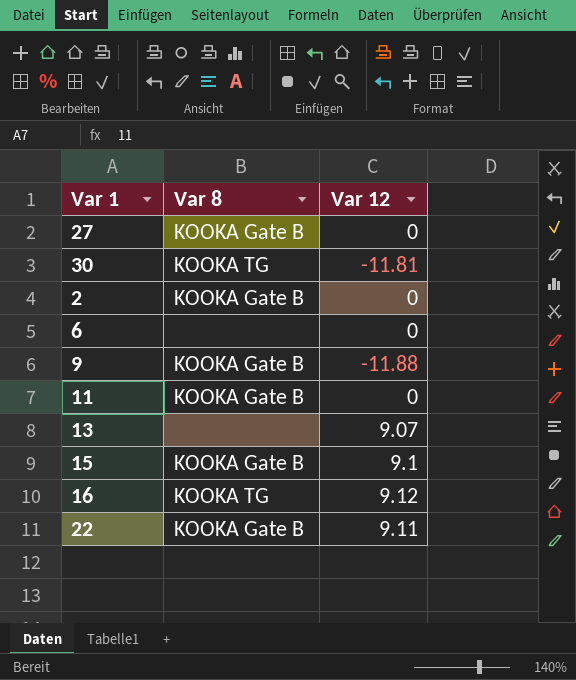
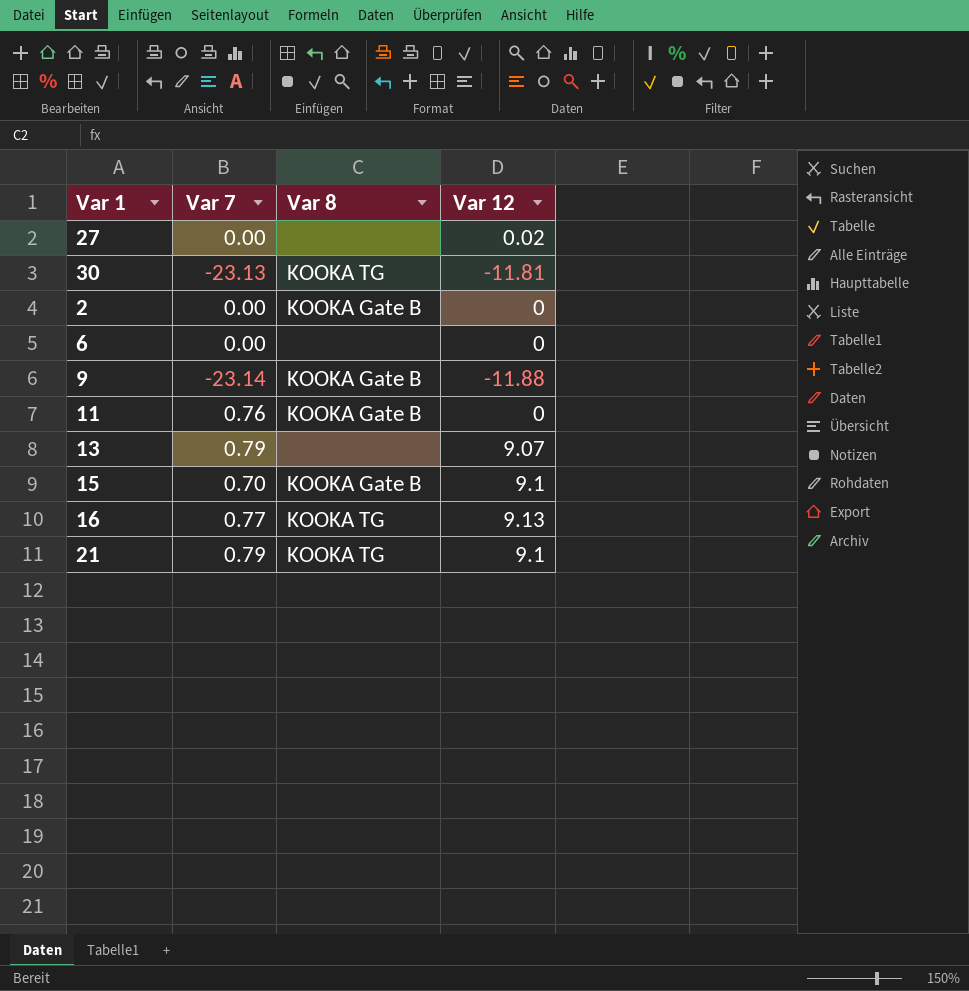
column Var 7 | position: none -> 2
row 22: KOOKA Gate B | 9.11 -> none
27 | Var 8: KOOKA Gate B -> none
27 | Var 12: 0 -> 0.02
16 | Var 12: 9.12 -> 9.13
row 21: none -> 0.79 | KOOKA TG | 9.1

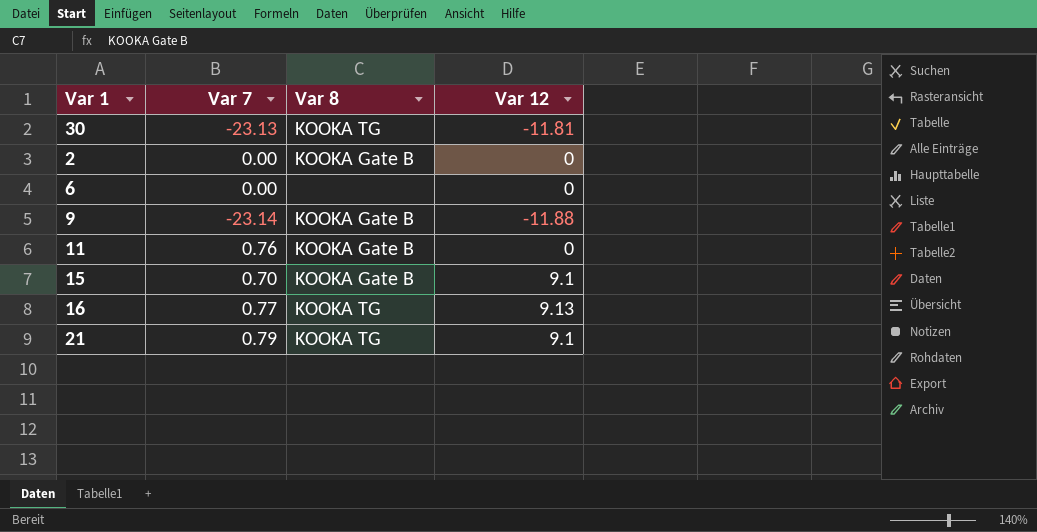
row 27: 0.00 | none | 0.02 -> none
row 13: 0.79 | none | 9.07 -> none

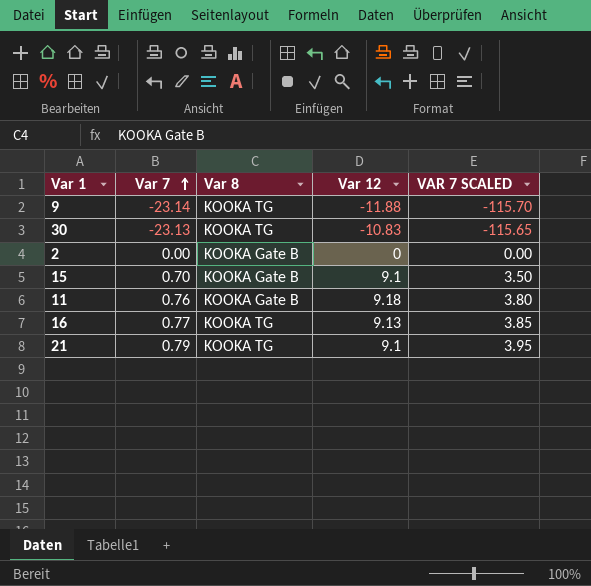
row order: none -> Var 7 ascending
column VAR 7 SCALED | formula: none -> [Var 7] * 5
row 6: 0.00 | none | 0 -> none
9 | Var 8: KOOKA Gate B -> KOOKA TG
30 | Var 12: -11.81 -> -10.83
11 | Var 12: 0 -> 9.18

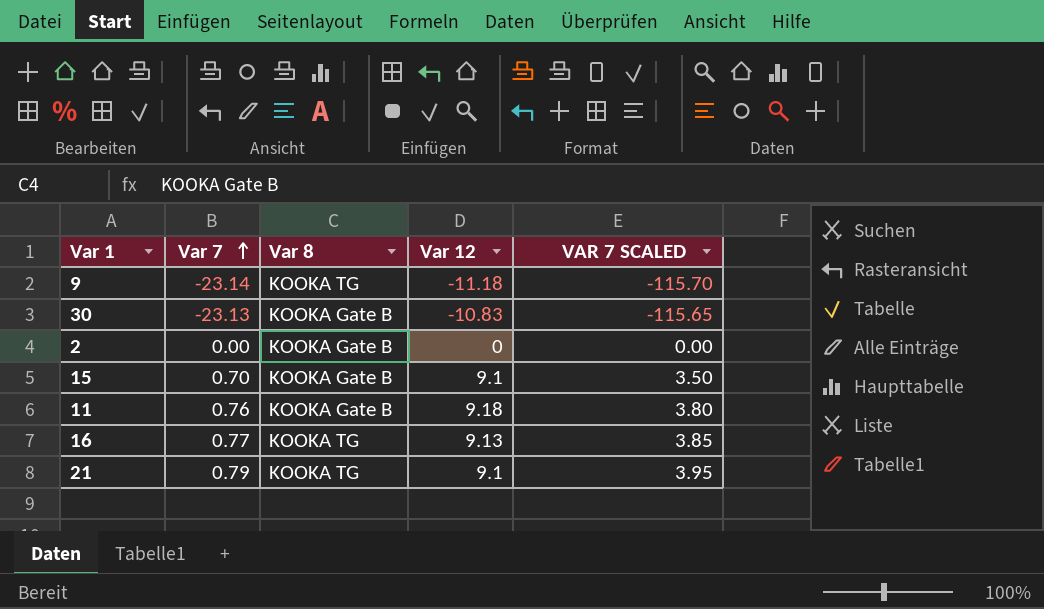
9 | Var 12: -11.88 -> -11.18
30 | Var 8: KOOKA TG -> KOOKA Gate B

